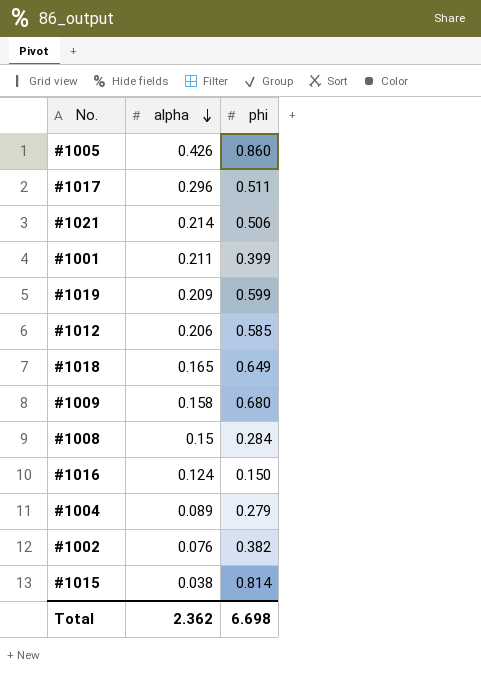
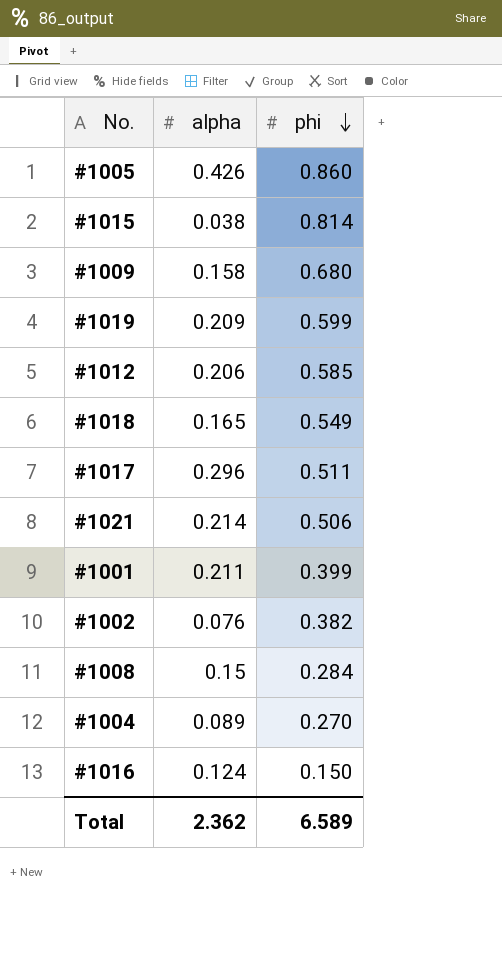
row order: alpha descending -> phi descending
#1018 | phi: 0.649 -> 0.549
#1004 | phi: 0.279 -> 0.270
Total | phi: 6.698 -> 6.589

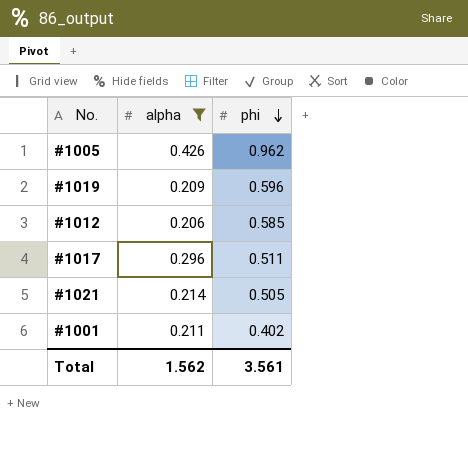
filter: none -> alpha >= 0.206
#1005 | phi: 0.860 -> 0.962
#1019 | phi: 0.599 -> 0.596
#1021 | phi: 0.506 -> 0.505
#1001 | phi: 0.399 -> 0.402
Total | alpha: 2.362 -> 1.562
Total | phi: 6.589 -> 3.561

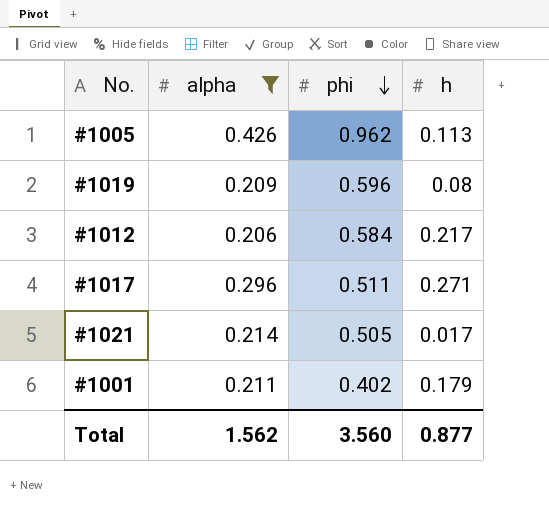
column h | position: none -> 4
#1012 | phi: 0.585 -> 0.584
Total | phi: 3.561 -> 3.560

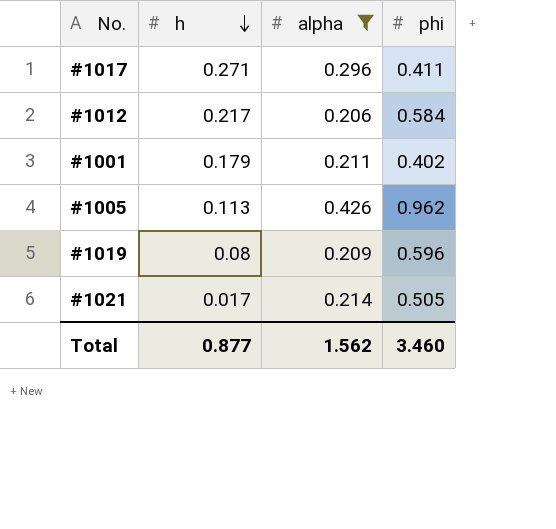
row order: phi descending -> h descending
column h | position: 4 -> 2
#1017 | phi: 0.511 -> 0.411
Total | phi: 3.560 -> 3.460

